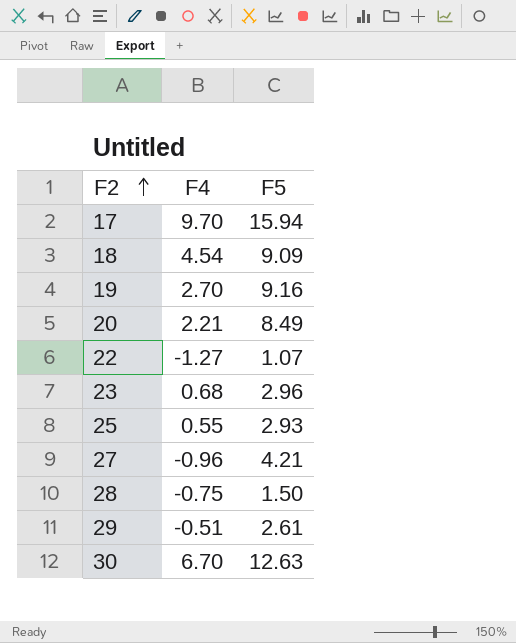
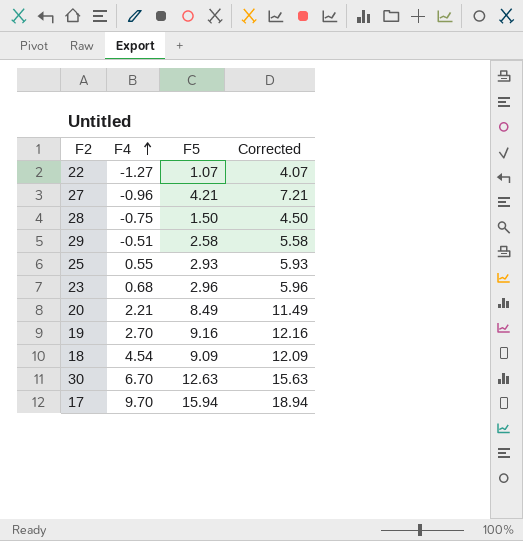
row order: F2 ascending -> F4 ascending
column Corrected | formula: none -> [F5] + 3
29 | F5: 2.61 -> 2.58

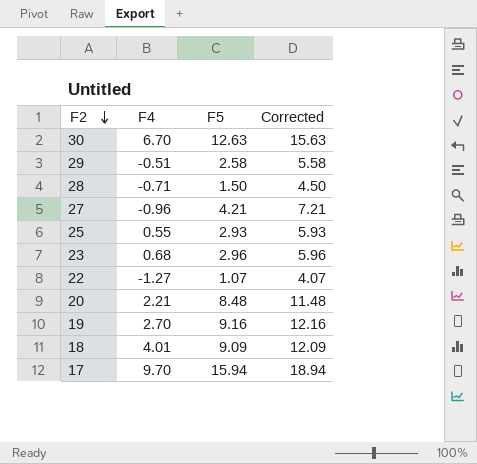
row order: F4 ascending -> F2 descending
28 | F4: -0.75 -> -0.71
20 | F5: 8.49 -> 8.48
20 | Corrected: 11.49 -> 11.48
18 | F4: 4.54 -> 4.01

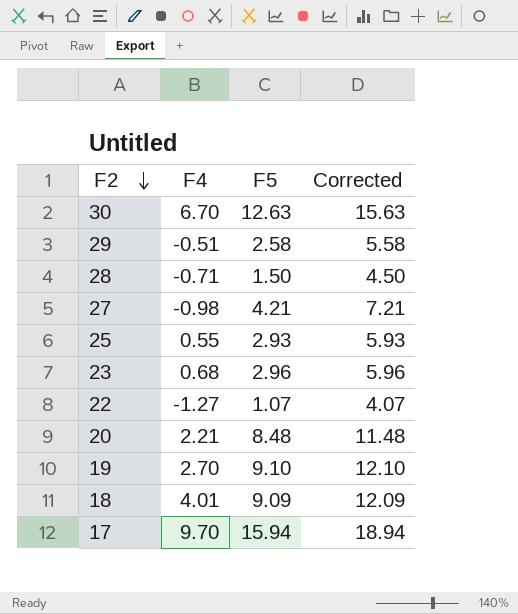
27 | F4: -0.96 -> -0.98
19 | F5: 9.16 -> 9.10
19 | Corrected: 12.16 -> 12.10

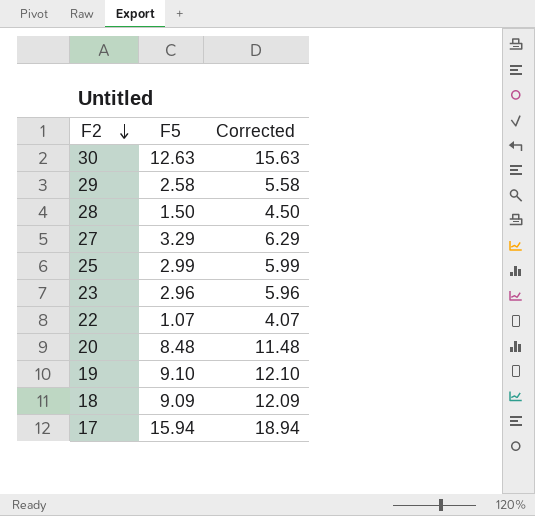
column F4 | position: 2 -> none
27 | F5: 4.21 -> 3.29
27 | Corrected: 7.21 -> 6.29
25 | F5: 2.93 -> 2.99
25 | Corrected: 5.93 -> 5.99

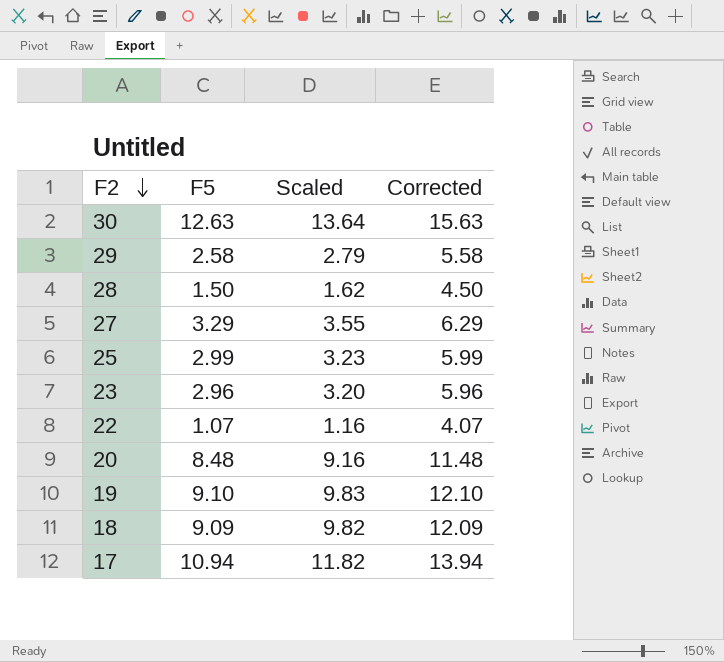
column Scaled | formula: none -> [F5] * 1.08
17 | F5: 15.94 -> 10.94
17 | Corrected: 18.94 -> 13.94

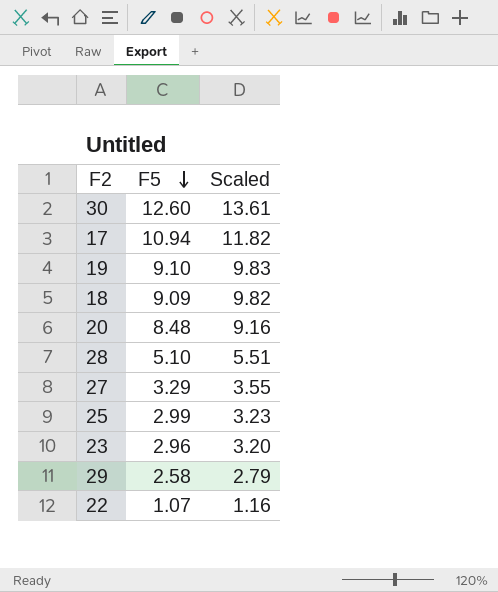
row order: F2 descending -> F5 descending
column Corrected | formula: [F5] + 3 -> none
30 | F5: 12.63 -> 12.60
30 | Scaled: 13.64 -> 13.61
28 | F5: 1.50 -> 5.10
28 | Scaled: 1.62 -> 5.51

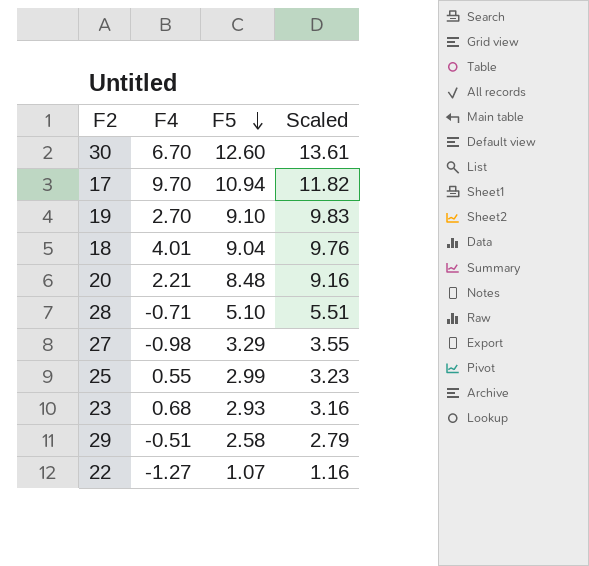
column F4 | position: none -> 2
18 | F5: 9.09 -> 9.04
18 | Scaled: 9.82 -> 9.76
23 | F5: 2.96 -> 2.93
23 | Scaled: 3.20 -> 3.16

